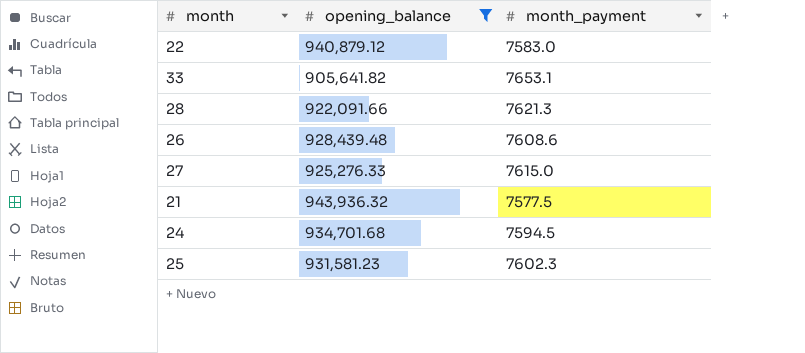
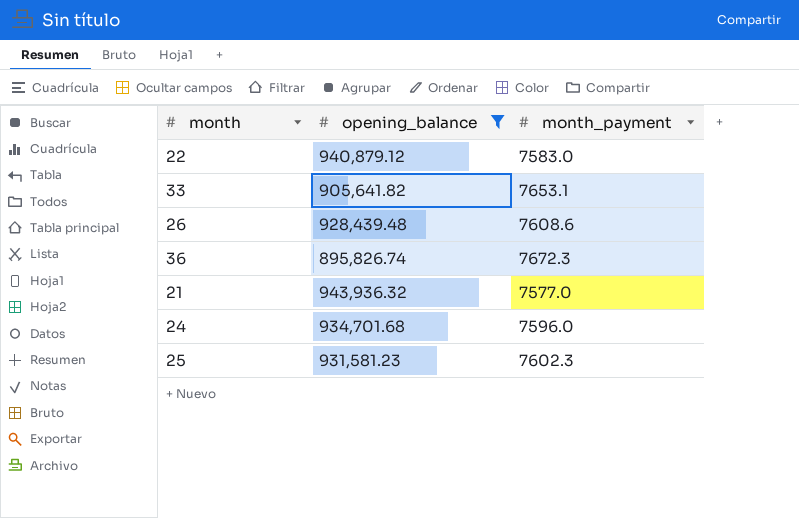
row 28: 922,091.66 | 7621.3 -> none
row 27: 925,276.33 | 7615.0 -> none
row 36: none -> 895,826.74 | 7672.3
21 | month_payment: 7577.5 -> 7577.0
24 | month_payment: 7594.5 -> 7596.0

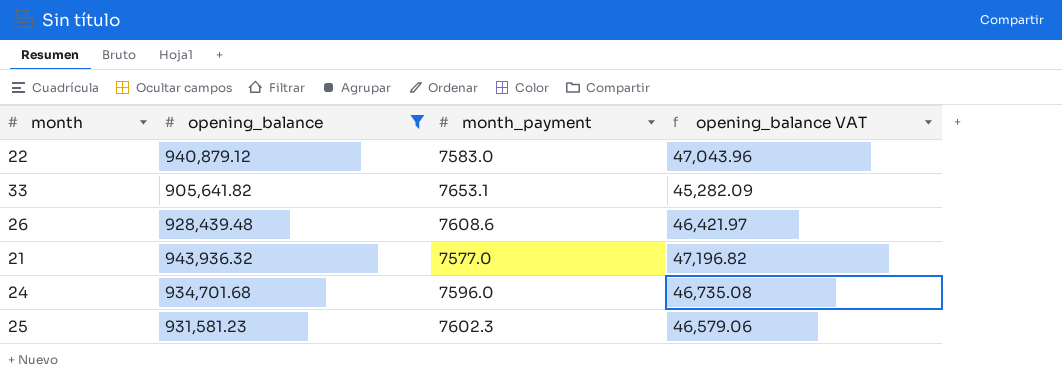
column opening_balance VAT | formula: none -> [opening_balance] * 0.05
row 36: 895,826.74 | 7672.3 -> none

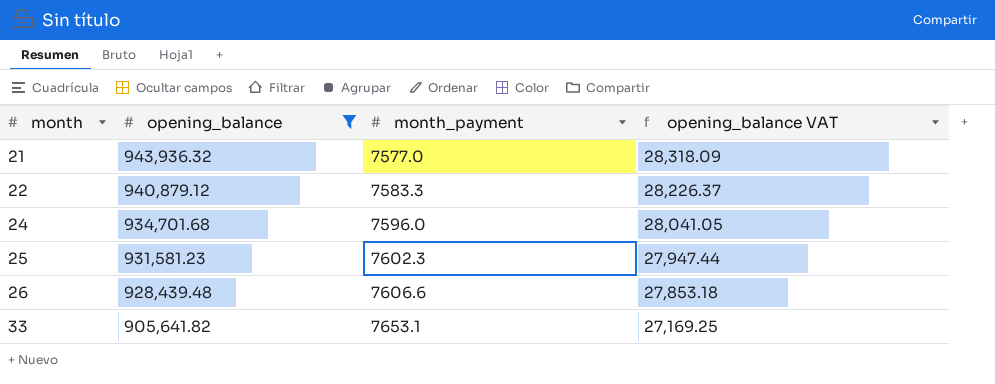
row order: none -> month ascending
column opening_balance VAT | formula: [opening_balance] * 0.05 -> [opening_balance] * 0.03
22 | month_payment: 7583.0 -> 7583.3
26 | month_payment: 7608.6 -> 7606.6

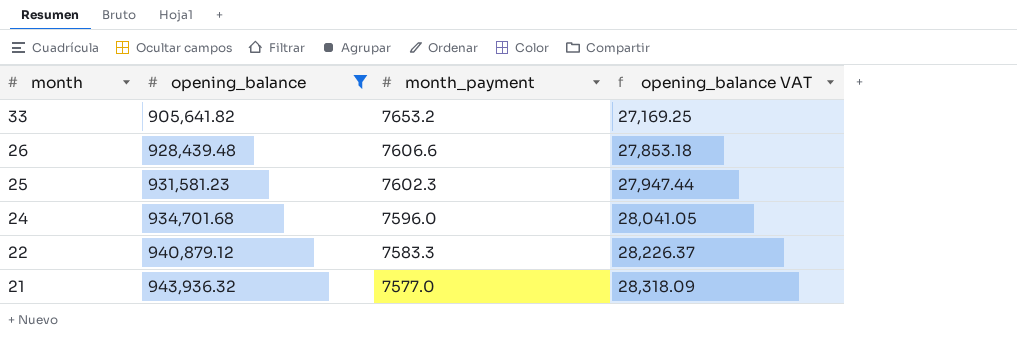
row order: month ascending -> month descending
33 | month_payment: 7653.1 -> 7653.2

